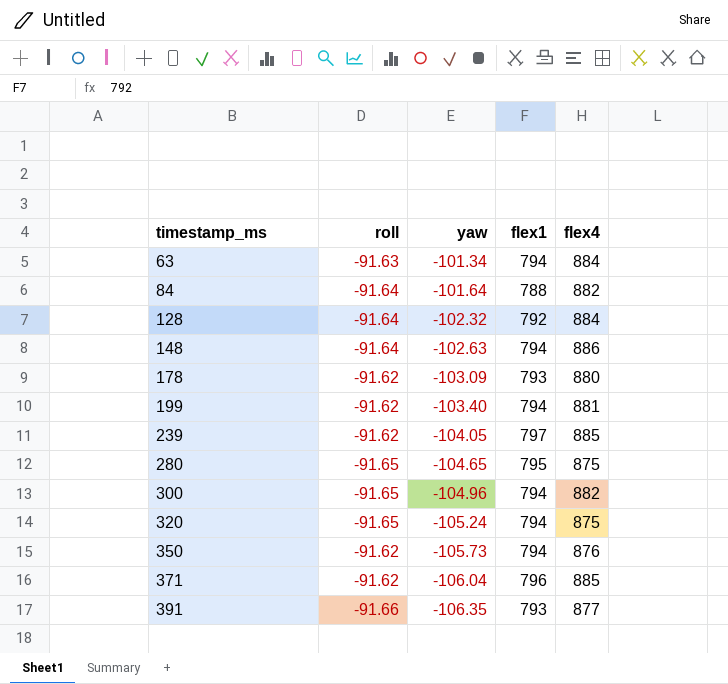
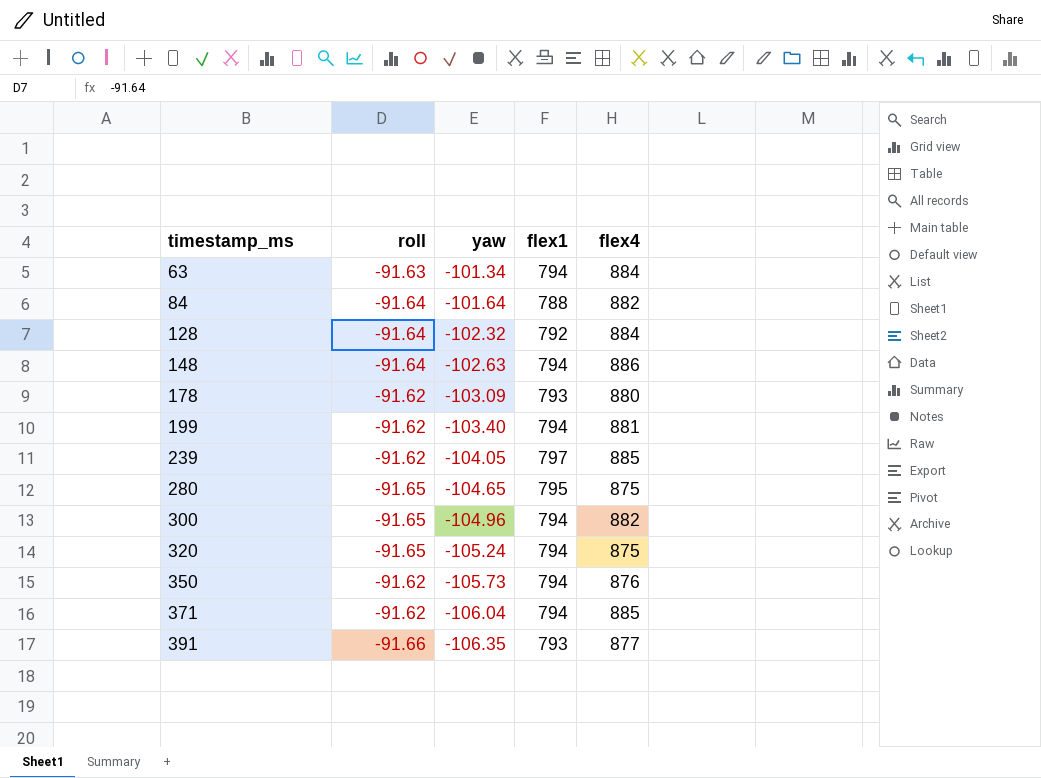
371 | flex1: 796 -> 794

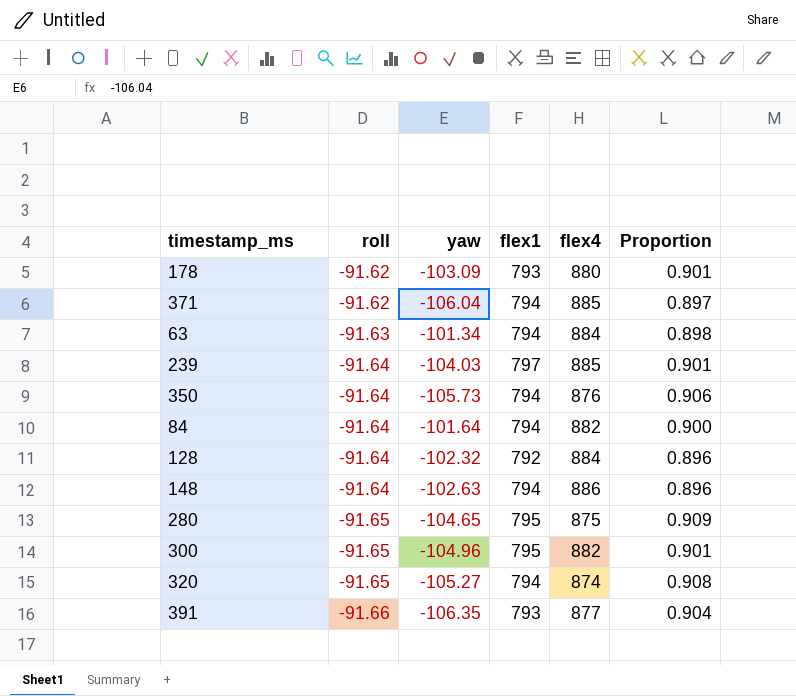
row order: timestamp_ms ascending -> roll descending
column Proportion | formula: none -> [flex1] / [flex4]
row 199: -91.62 | -103.40 | 794 | 881 -> none
239 | roll: -91.62 -> -91.64
239 | yaw: -104.05 -> -104.03
350 | roll: -91.62 -> -91.64
84 | flex1: 788 -> 794
300 | flex1: 794 -> 795
320 | yaw: -105.24 -> -105.27
320 | flex4: 875 -> 874

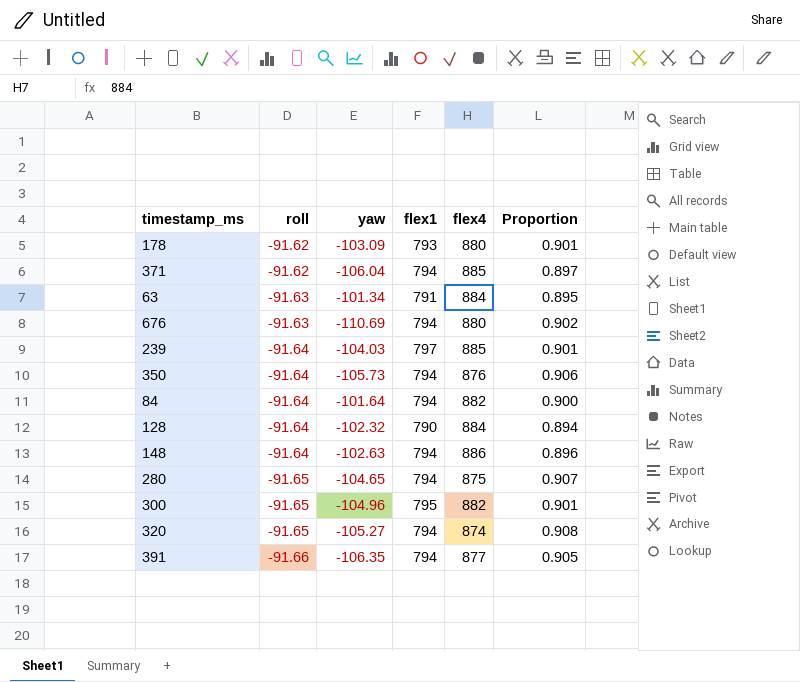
63 | flex1: 794 -> 791
63 | Proportion: 0.898 -> 0.895
row 676: none -> -91.63 | -110.69 | 794 | 880 | 0.902
128 | flex1: 792 -> 790
128 | Proportion: 0.896 -> 0.894
280 | flex1: 795 -> 794
280 | Proportion: 0.909 -> 0.907
391 | flex1: 793 -> 794
391 | Proportion: 0.904 -> 0.905

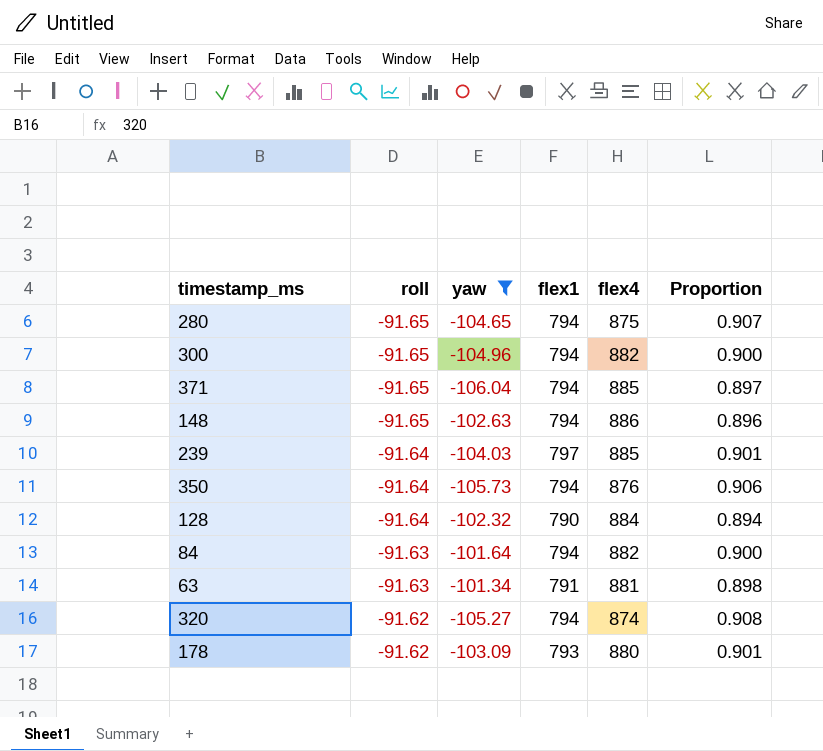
filter: none -> yaw >= -106.04
row order: roll descending -> roll ascending
300 | flex1: 795 -> 794
300 | Proportion: 0.901 -> 0.900
371 | roll: -91.62 -> -91.65
148 | roll: -91.64 -> -91.65
84 | roll: -91.64 -> -91.63
63 | flex4: 884 -> 881
63 | Proportion: 0.895 -> 0.898
320 | roll: -91.65 -> -91.62

